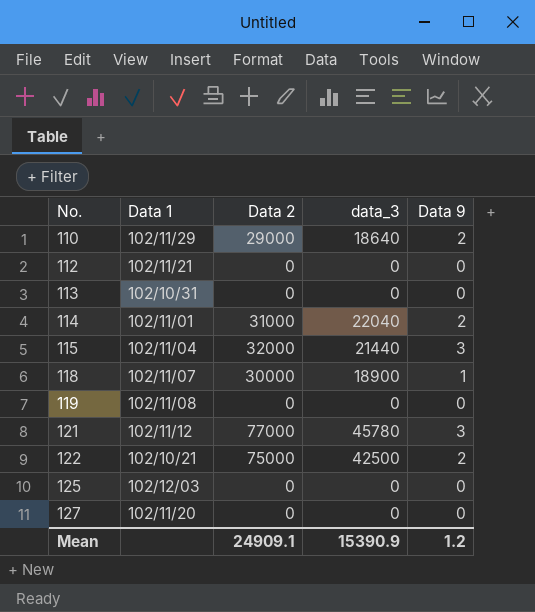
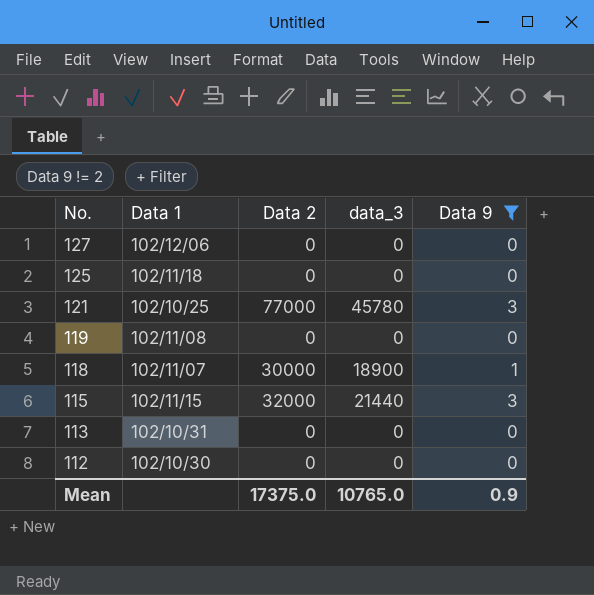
filter: none -> Data 9 != 2
row order: No. ascending -> No. descending
127 | Data 1: 102/11/20 -> 102/12/06
125 | Data 1: 102/12/03 -> 102/11/18
121 | Data 1: 102/11/12 -> 102/10/25
115 | Data 1: 102/11/04 -> 102/11/15
112 | Data 1: 102/11/21 -> 102/10/30
Mean | Data 2: 24909.1 -> 17375.0
Mean | data_3: 15390.9 -> 10765.0
Mean | Data 9: 1.2 -> 0.9

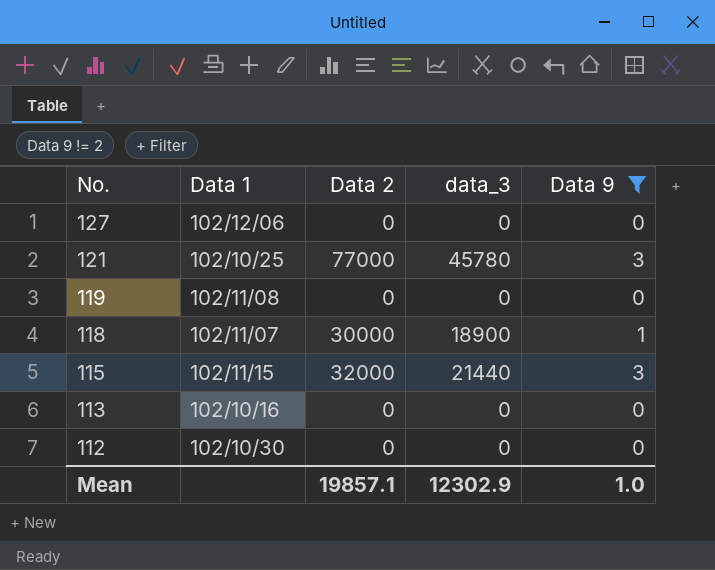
row 125: 102/11/18 | 0 | 0 | 0 -> none
113 | Data 1: 102/10/31 -> 102/10/16
Mean | Data 2: 17375.0 -> 19857.1
Mean | data_3: 10765.0 -> 12302.9
Mean | Data 9: 0.9 -> 1.0

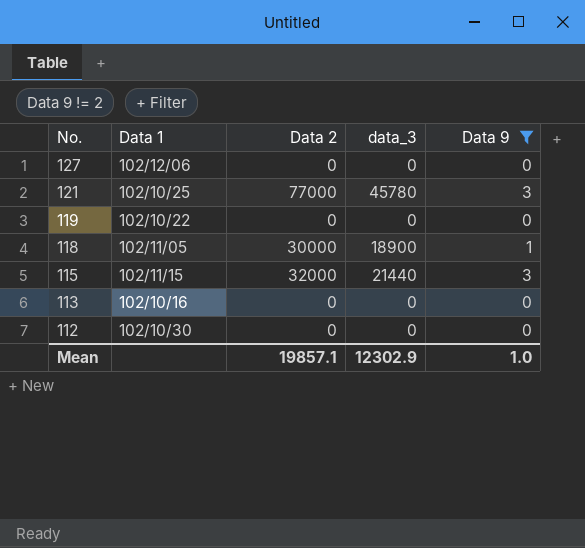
119 | Data 1: 102/11/08 -> 102/10/22
118 | Data 1: 102/11/07 -> 102/11/05

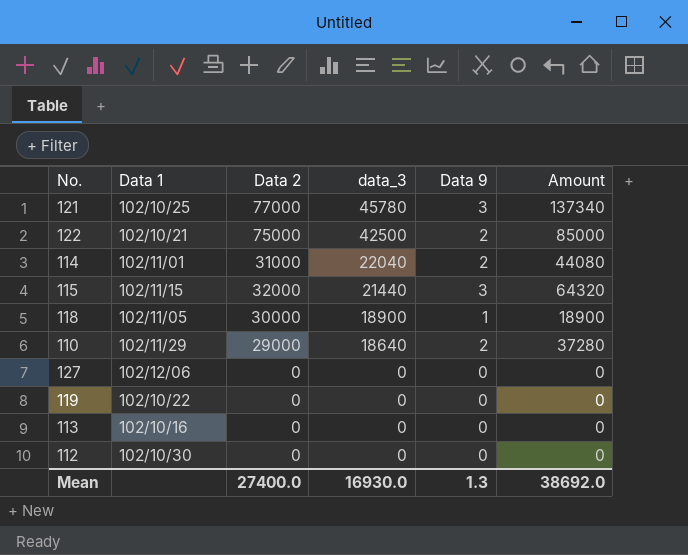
filter: Data 9 != 2 -> none
row order: No. descending -> data_3 descending
column Amount | formula: none -> [data_3] * [Data 9]
Mean | Data 2: 19857.1 -> 27400.0
Mean | data_3: 12302.9 -> 16930.0
Mean | Data 9: 1.0 -> 1.3

